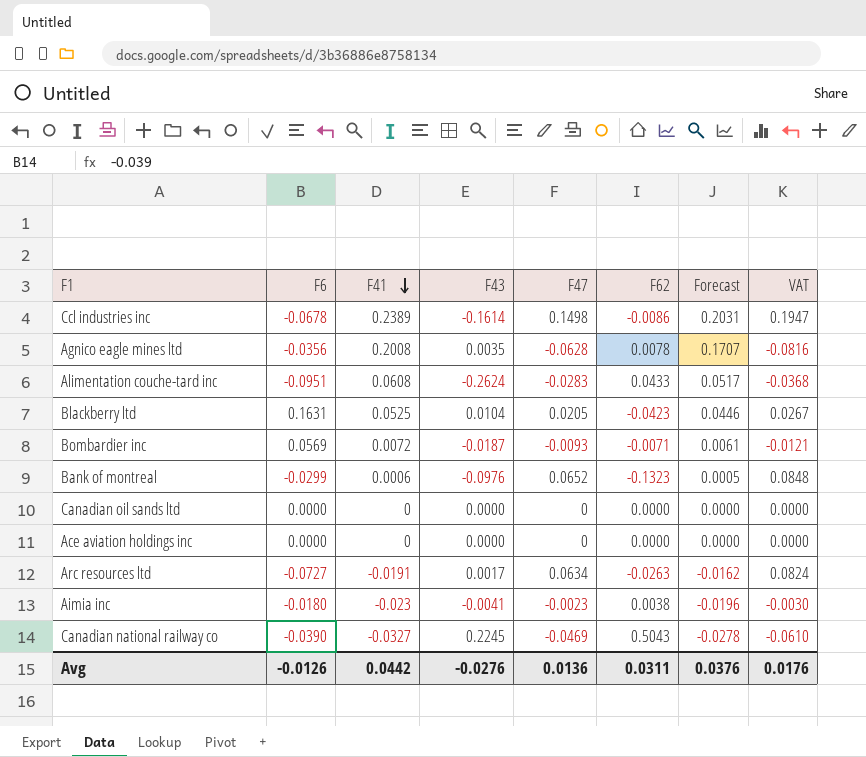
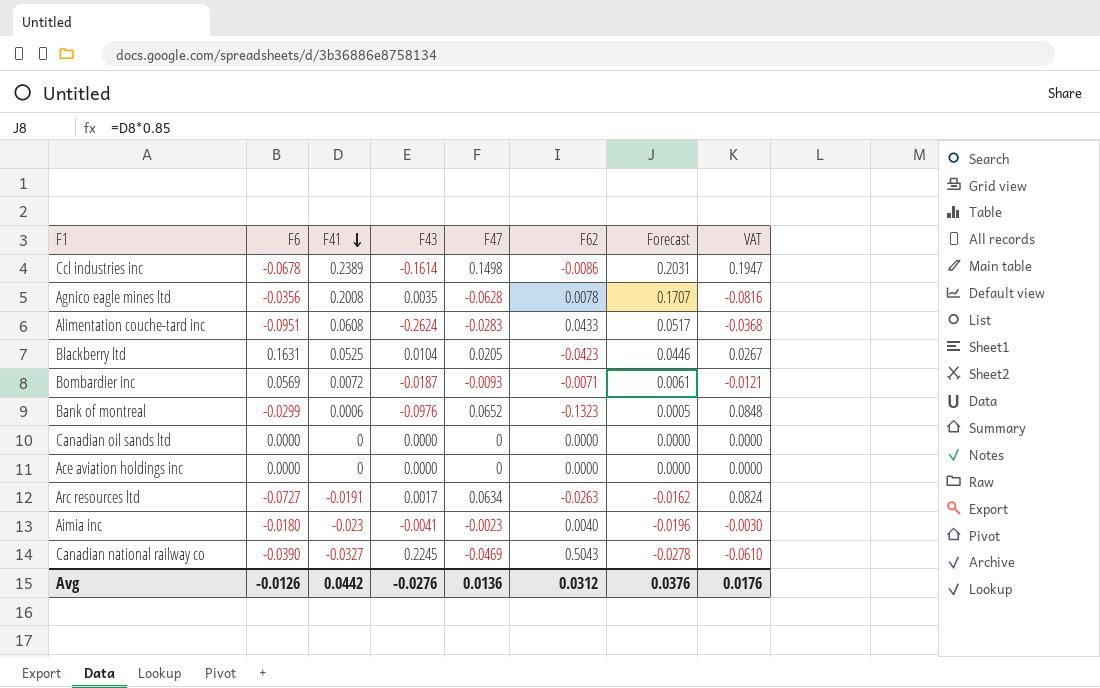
Aimia inc | F62: 0.0038 -> 0.0040
Avg | F62: 0.0311 -> 0.0312

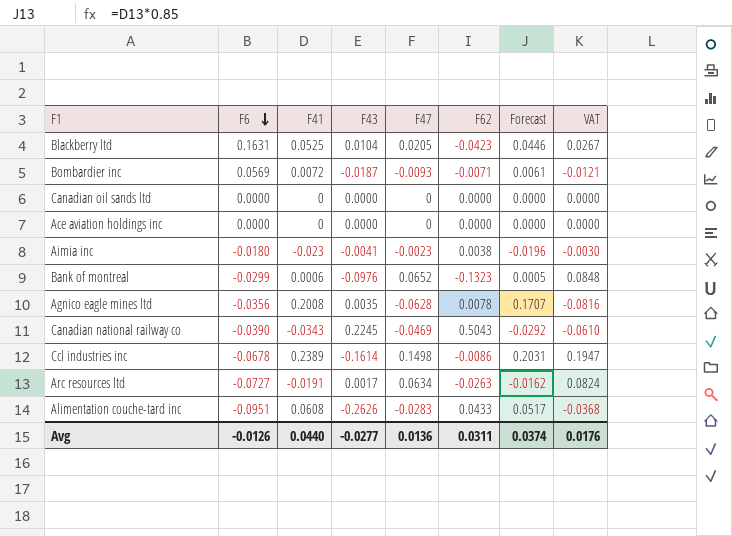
row order: F41 descending -> F6 descending
Aimia inc | F62: 0.0040 -> 0.0038
Canadian national railway co | F41: -0.0327 -> -0.0343
Canadian national railway co | Forecast: -0.0278 -> -0.0292
Alimentation couche-tard inc | F43: -0.2624 -> -0.2626
Avg | F41: 0.0442 -> 0.0440
Avg | F43: -0.0276 -> -0.0277
Avg | F62: 0.0312 -> 0.0311
Avg | Forecast: 0.0376 -> 0.0374

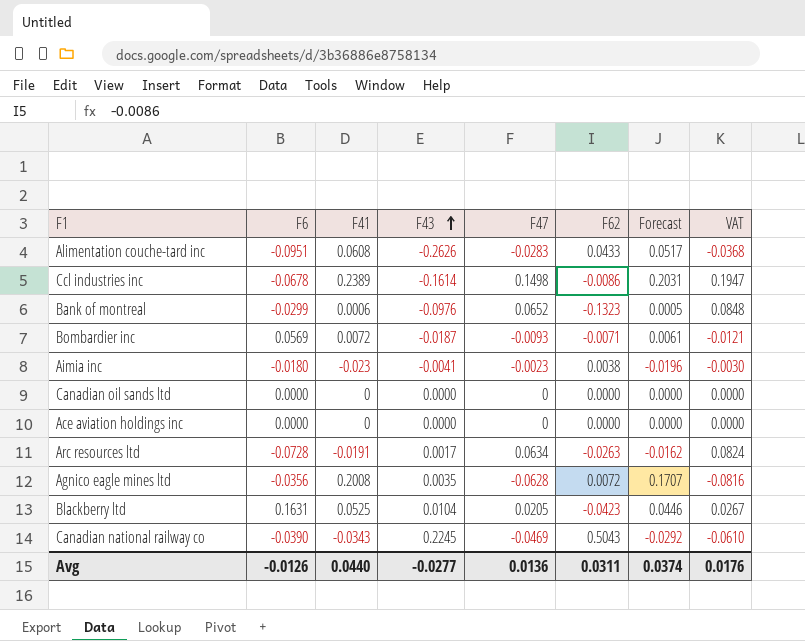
row order: F6 descending -> F43 ascending
Arc resources ltd | F6: -0.0727 -> -0.0728
Agnico eagle mines ltd | F62: 0.0078 -> 0.0072

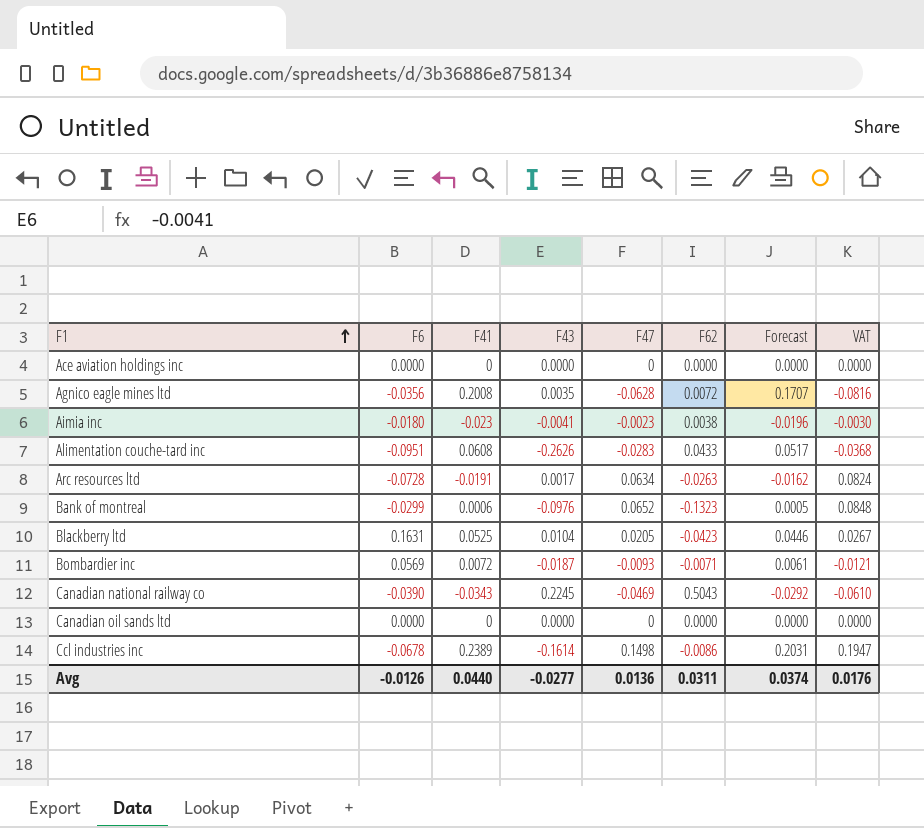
row order: F43 ascending -> F1 ascending

